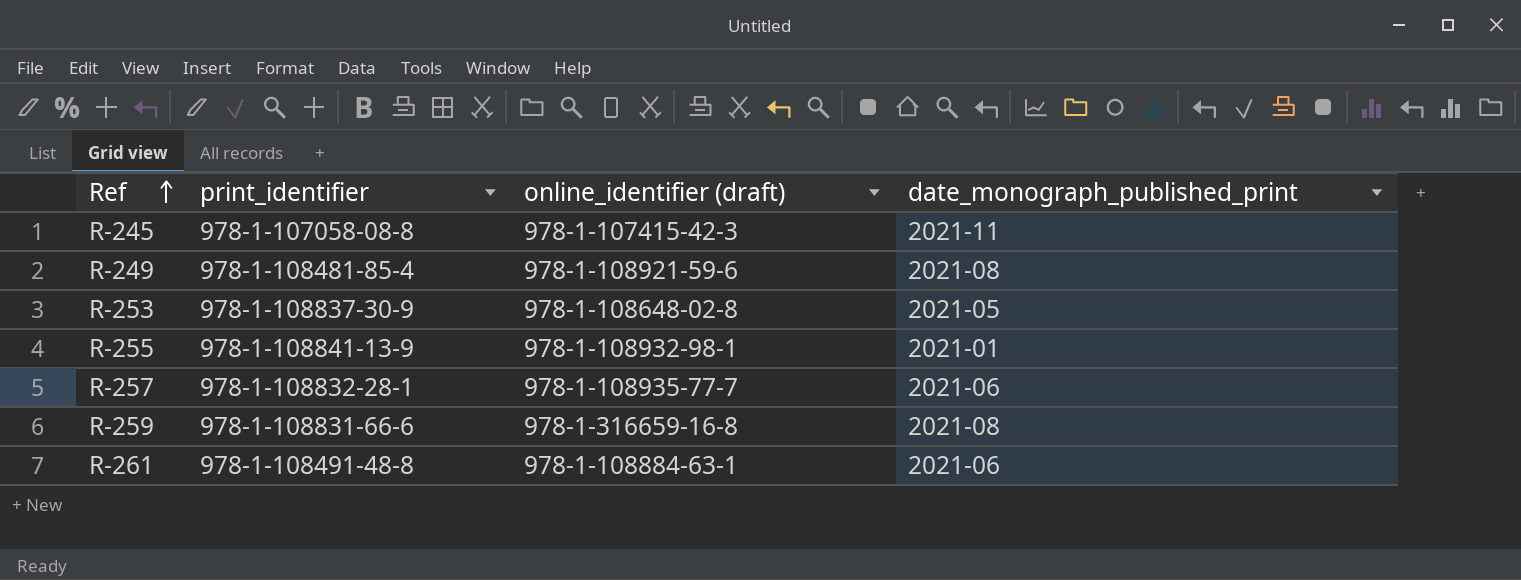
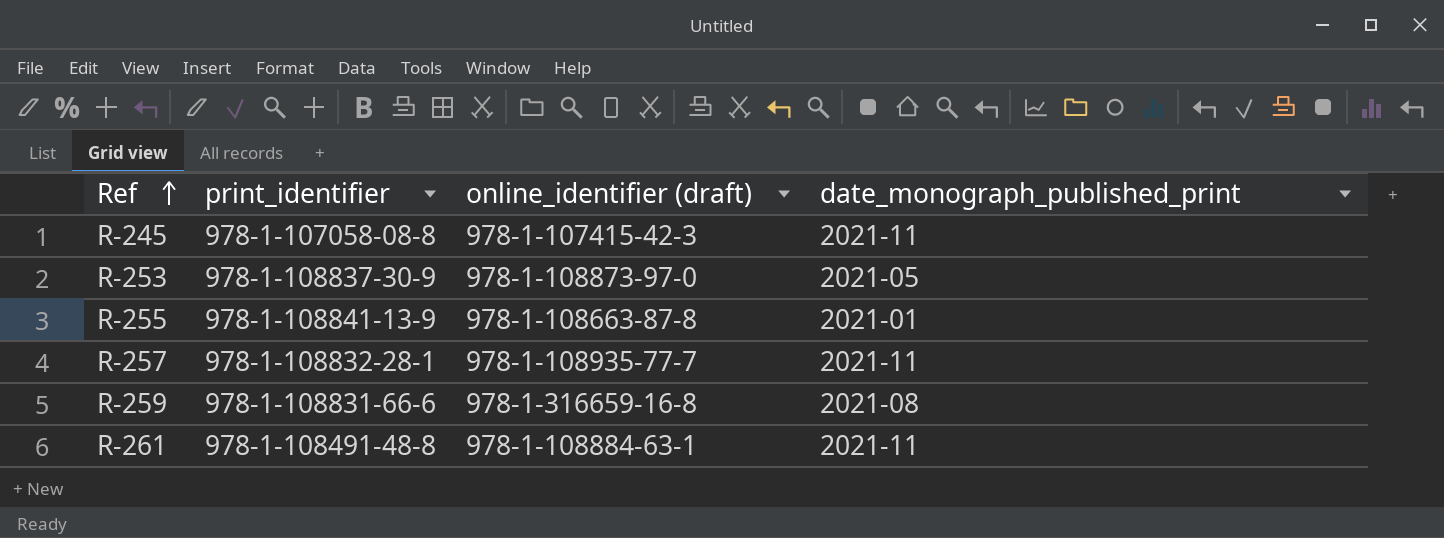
row R-249: 978-1-108481-85-4 | 978-1-108921-59-6 | 2021-08 -> none
R-253 | online_identifier (draft): 978-1-108648-02-8 -> 978-1-108873-97-0
R-255 | online_identifier (draft): 978-1-108932-98-1 -> 978-1-108663-87-8
R-257 | date_monograph_published_print: 2021-06 -> 2021-11
R-261 | date_monograph_published_print: 2021-06 -> 2021-11

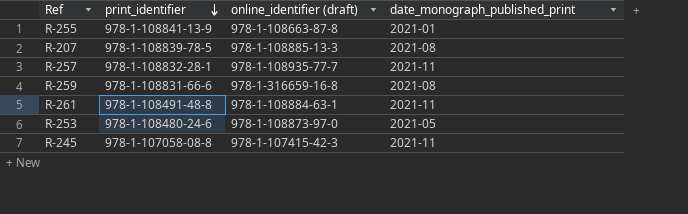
row order: Ref ascending -> print_identifier descending
row R-207: none -> 978-1-108839-78-5 | 978-1-108885-13-3 | 2021-08
R-253 | print_identifier: 978-1-108837-30-9 -> 978-1-108480-24-6

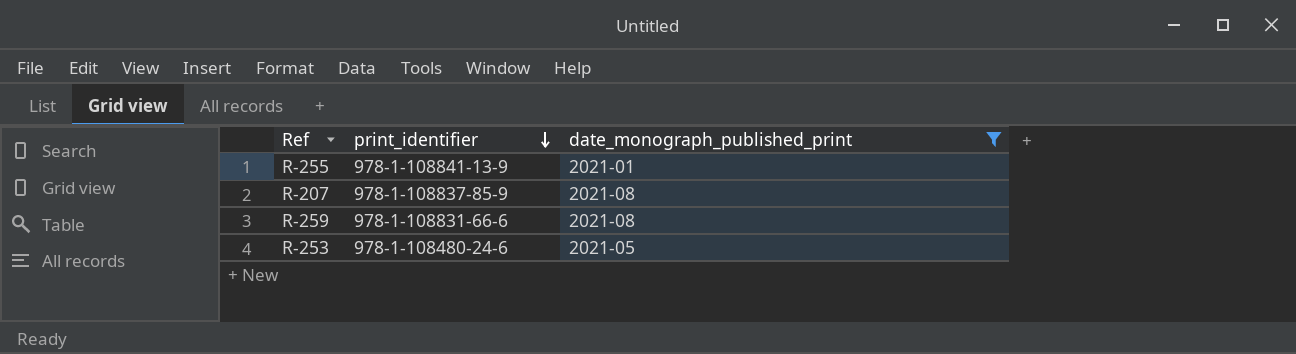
filter: none -> date_monograph_published_print != 2021-11
column online_identifier (draft) | position: 3 -> none
R-207 | print_identifier: 978-1-108839-78-5 -> 978-1-108837-85-9

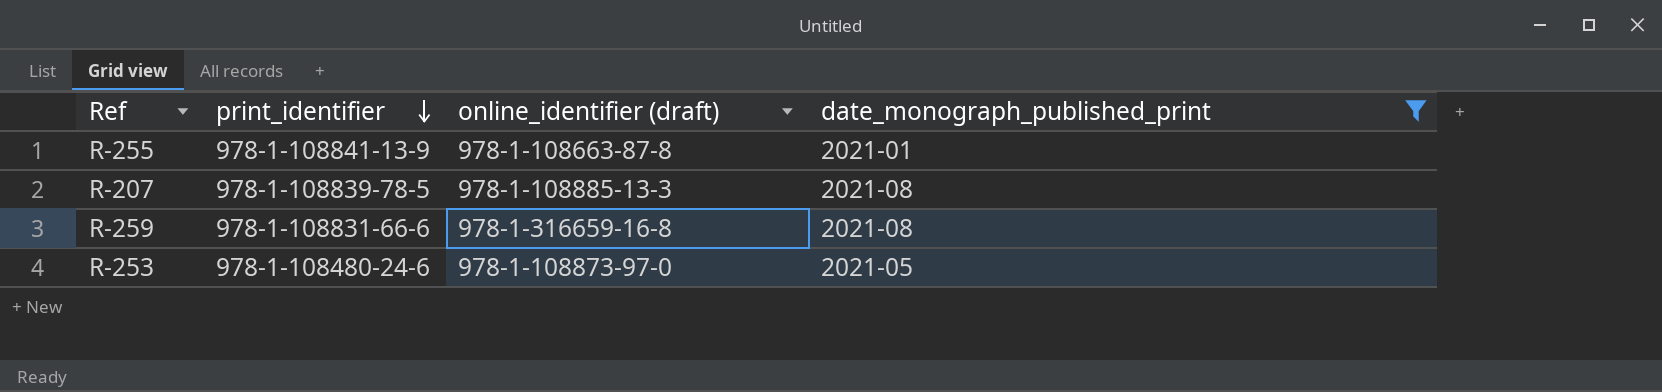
column online_identifier (draft) | position: none -> 3
R-207 | print_identifier: 978-1-108837-85-9 -> 978-1-108839-78-5

